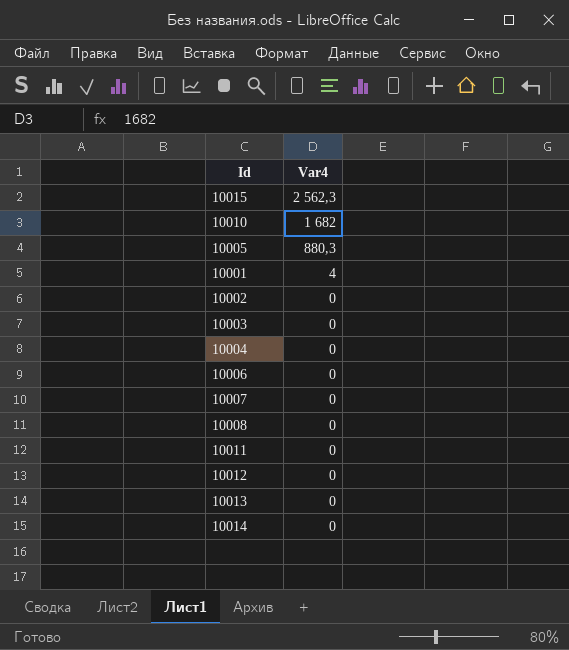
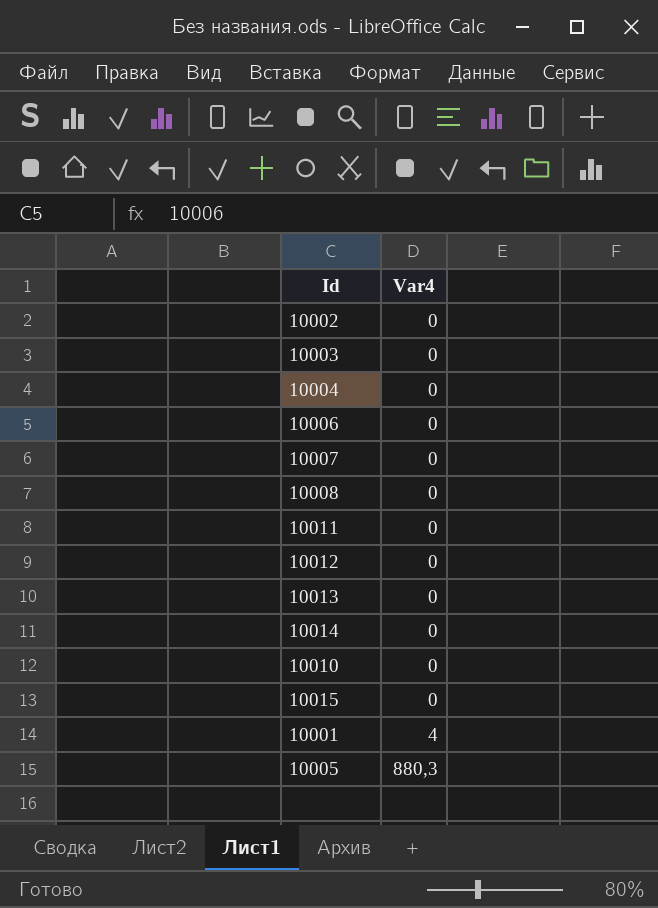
row order: Var4 descending -> Var4 ascending
10010 | Var4: 1 682 -> 0
10015 | Var4: 2 562,3 -> 0

